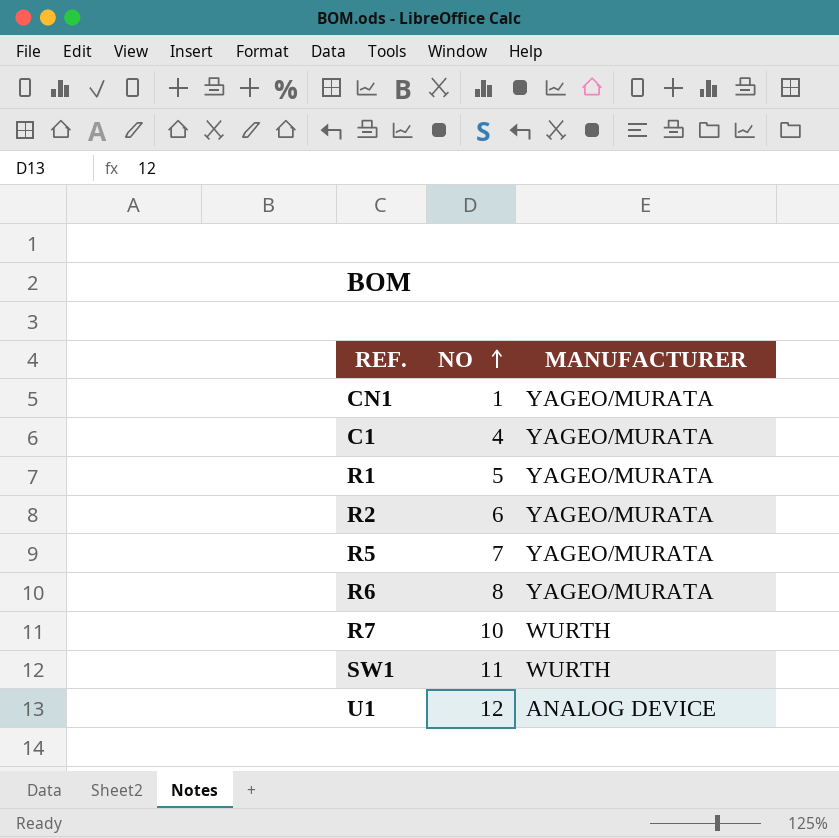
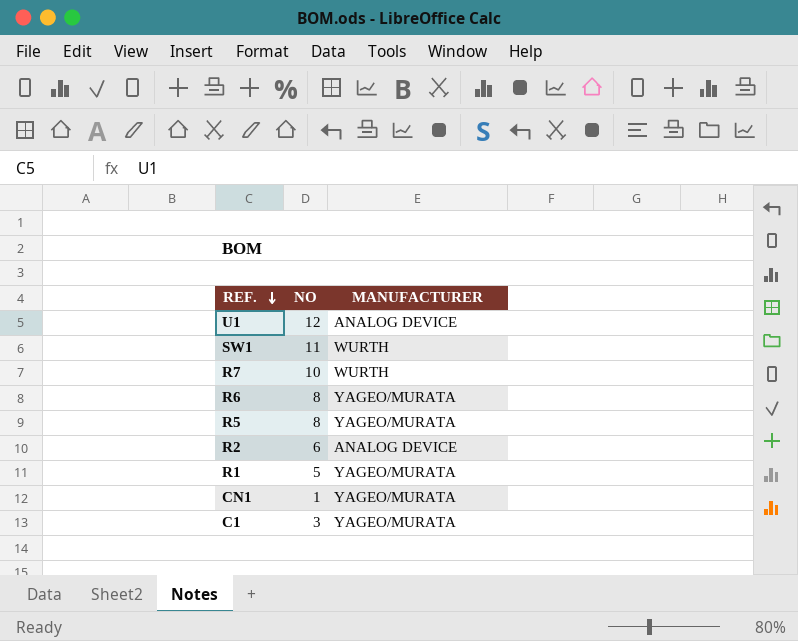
row order: NO ascending -> REF. descending
R5 | NO: 7 -> 8
R2 | MANUFACTURER: YAGEO/MURATA -> ANALOG DEVICE
C1 | NO: 4 -> 3

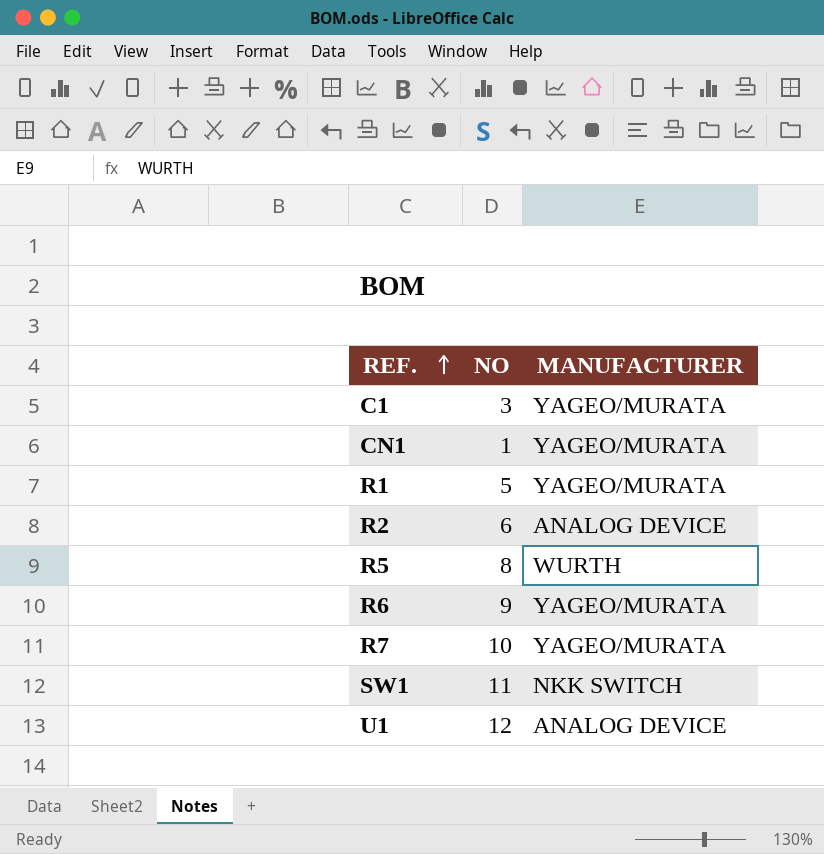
row order: REF. descending -> REF. ascending
R5 | MANUFACTURER: YAGEO/MURATA -> WURTH
R6 | NO: 8 -> 9
R7 | MANUFACTURER: WURTH -> YAGEO/MURATA
SW1 | MANUFACTURER: WURTH -> NKK SWITCH

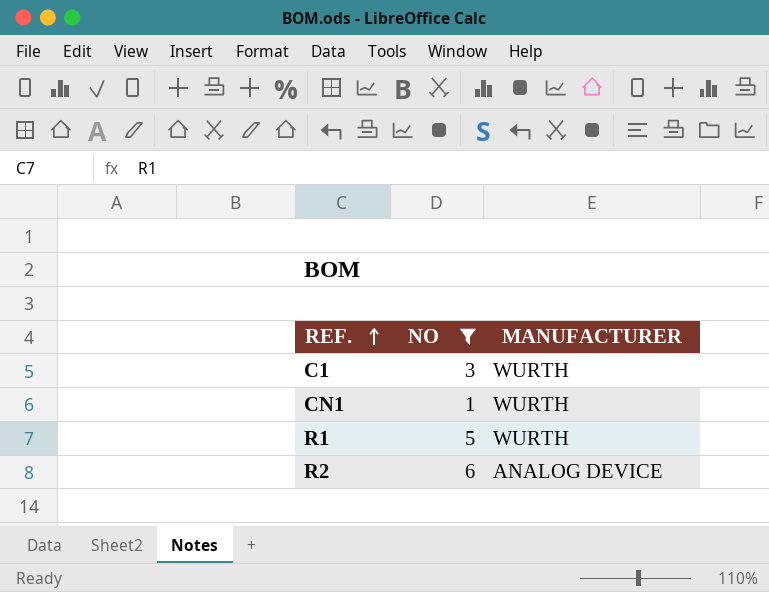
filter: none -> NO <= 6
C1 | MANUFACTURER: YAGEO/MURATA -> WURTH
CN1 | MANUFACTURER: YAGEO/MURATA -> WURTH
R1 | MANUFACTURER: YAGEO/MURATA -> WURTH

